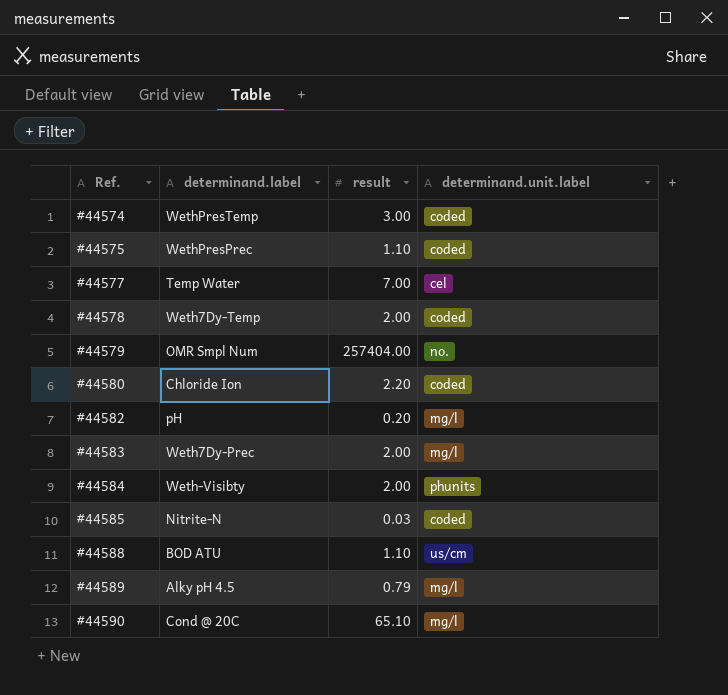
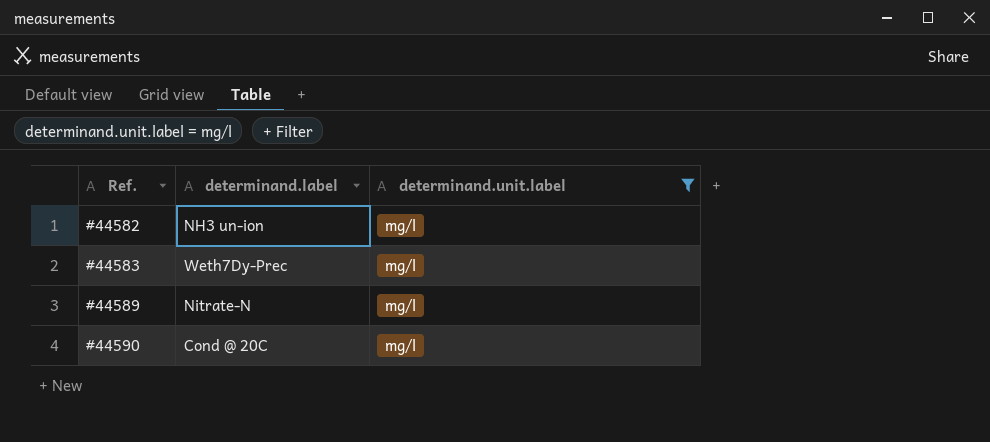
filter: none -> determinand.unit.label = mg/l
column result | position: 3 -> none
#44582 | determinand.label: pH -> NH3 un-ion
#44589 | determinand.label: Alky pH 4.5 -> Nitrate-N

